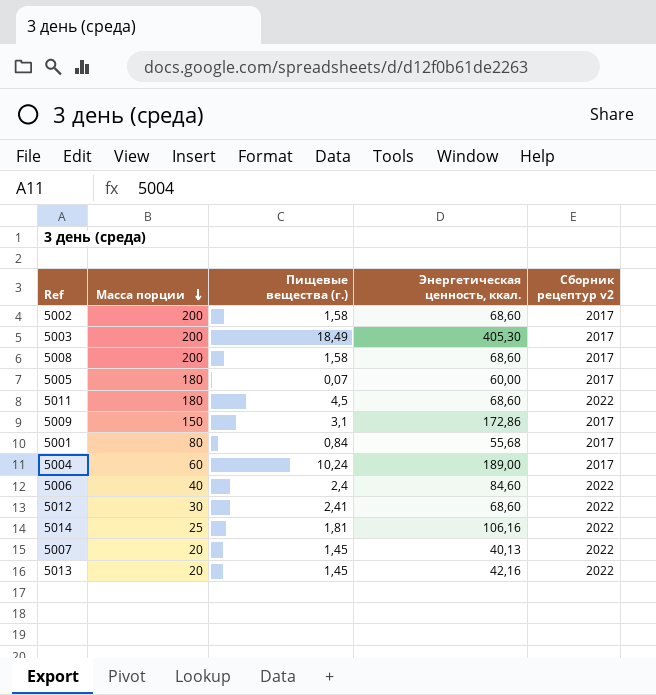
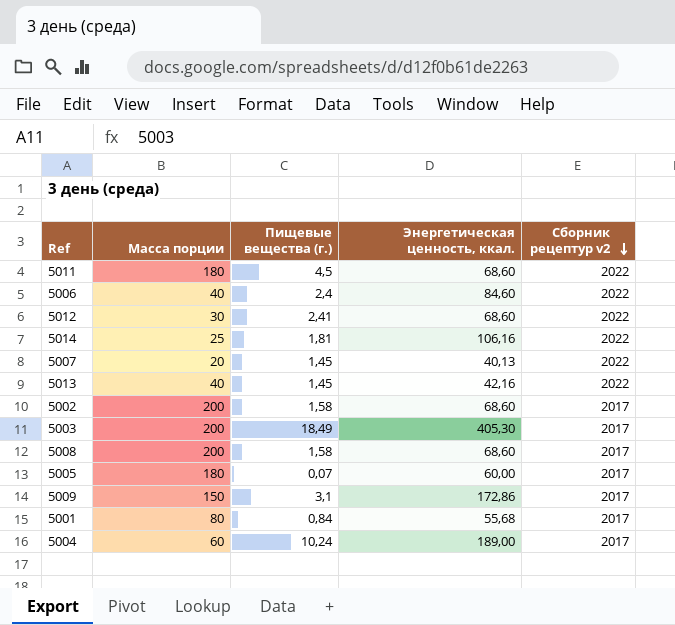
row order: Масса порции descending -> Сборник рецептур v2 descending
5013 | Масса порции: 20 -> 40

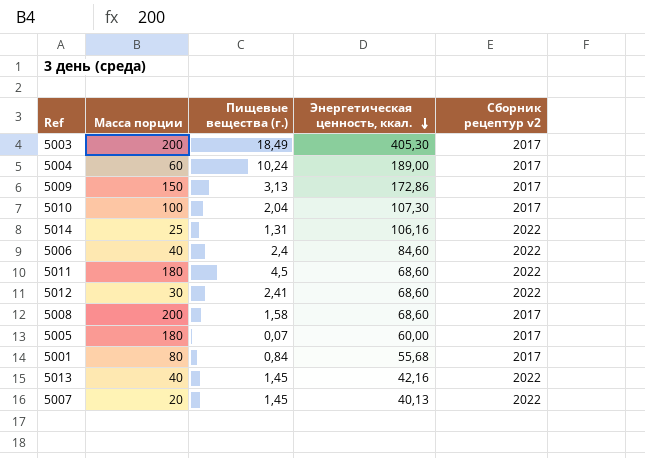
row order: Сборник рецептур v2 descending -> Энергетическая ценность, ккал. descending
row 5002: 200 | 1,58 | 68,60 | 2017 -> none
5009 | Пищевые вещества (г.): 3,1 -> 3,13
row 5010: none -> 100 | 2,04 | 107,30 | 2017
5014 | Пищевые вещества (г.): 1,81 -> 1,31

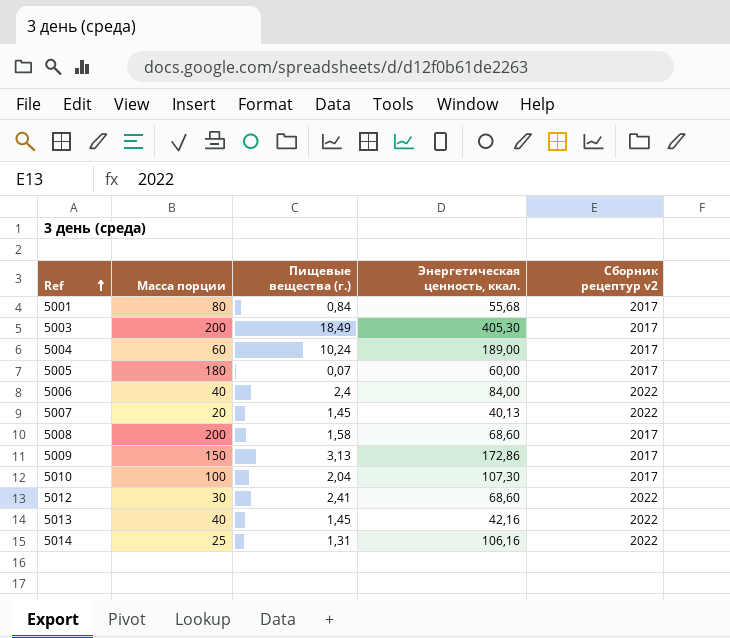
row order: Энергетическая ценность, ккал. descending -> Ref ascending
row 5011: 180 | 4,5 | 68,60 | 2022 -> none
5006 | Энергетическая ценность, ккал.: 84,60 -> 84,00

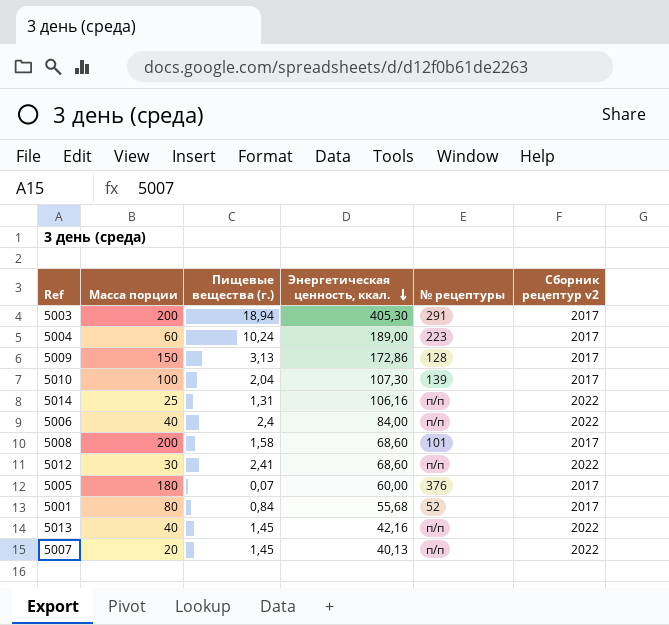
row order: Ref ascending -> Энергетическая ценность, ккал. descending
column № рецептуры | position: none -> 5
5003 | Пищевые вещества (г.): 18,49 -> 18,94

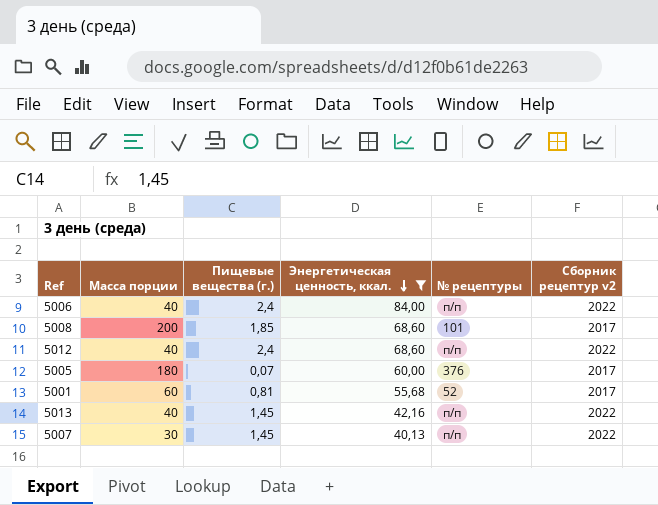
filter: none -> Энергетическая ценность, ккал. <= 84,00
5008 | Пищевые вещества (г.): 1,58 -> 1,85
5012 | Масса порции: 30 -> 40
5012 | Пищевые вещества (г.): 2,41 -> 2,4
5001 | Масса порции: 80 -> 60
5001 | Пищевые вещества (г.): 0,84 -> 0,81
5007 | Масса порции: 20 -> 30

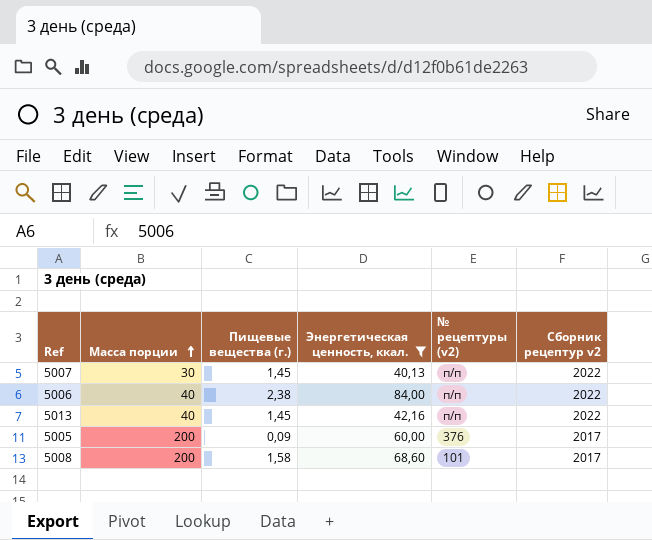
row order: Энергетическая ценность, ккал. descending -> Масса порции ascending
column name: № рецептуры -> № рецептуры (v2)
row 5012: 40 | 2,4 | 68,60 | п/п | 2022 -> none
row 5001: 60 | 0,81 | 55,68 | 52 | 2017 -> none
5006 | Пищевые вещества (г.): 2,4 -> 2,38
5005 | Масса порции: 180 -> 200
5005 | Пищевые вещества (г.): 0,07 -> 0,09
5008 | Пищевые вещества (г.): 1,85 -> 1,58

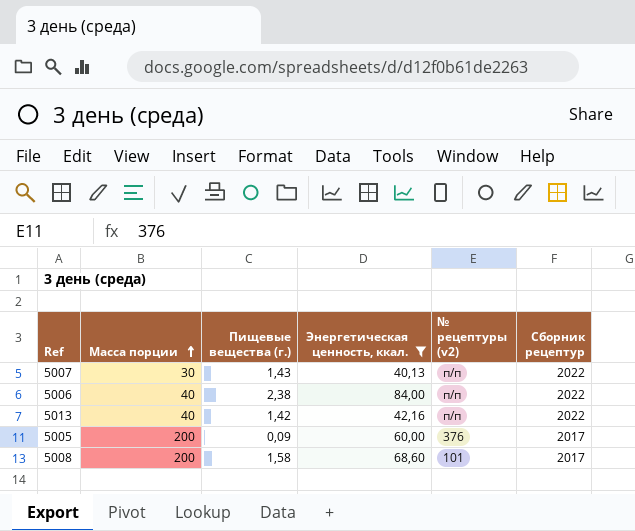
column name: Сборник рецептур v2 -> Сборник рецептур
5007 | Пищевые вещества (г.): 1,45 -> 1,43
5013 | Пищевые вещества (г.): 1,45 -> 1,42

